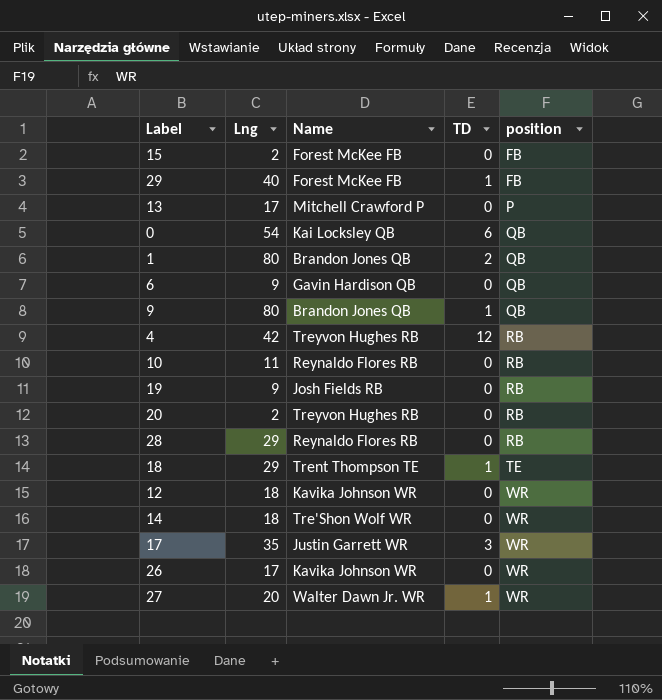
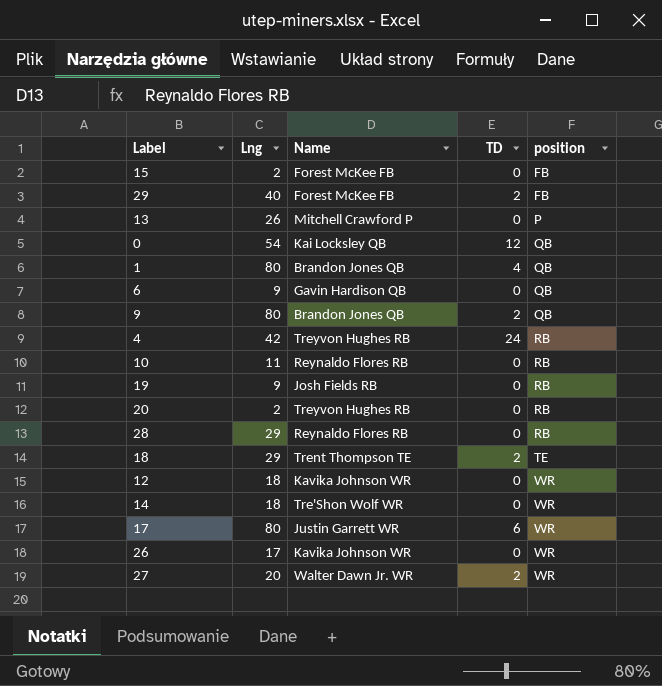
29 | TD: 1 -> 2
13 | Lng: 17 -> 26
0 | TD: 6 -> 12
1 | TD: 2 -> 4
9 | TD: 1 -> 2
4 | TD: 12 -> 24
18 | TD: 1 -> 2
17 | Lng: 35 -> 80
17 | TD: 3 -> 6
27 | TD: 1 -> 2

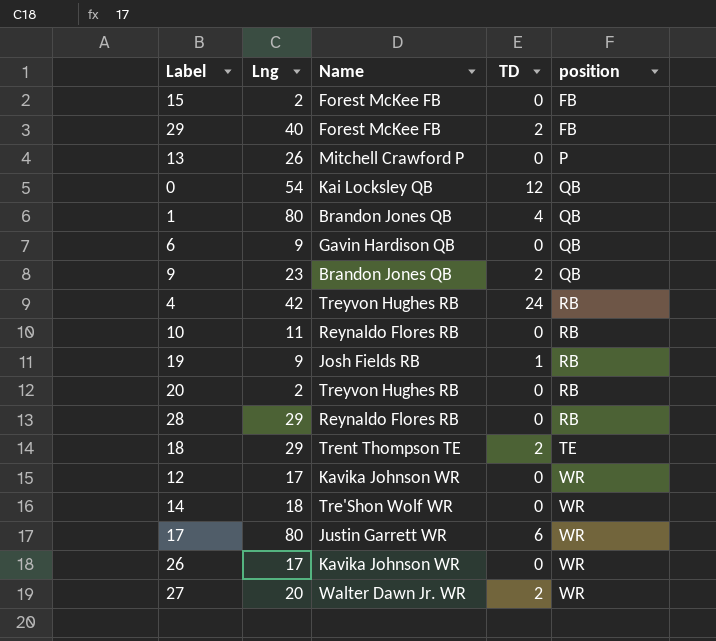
9 | Lng: 80 -> 23
19 | TD: 0 -> 1
12 | Lng: 18 -> 17

